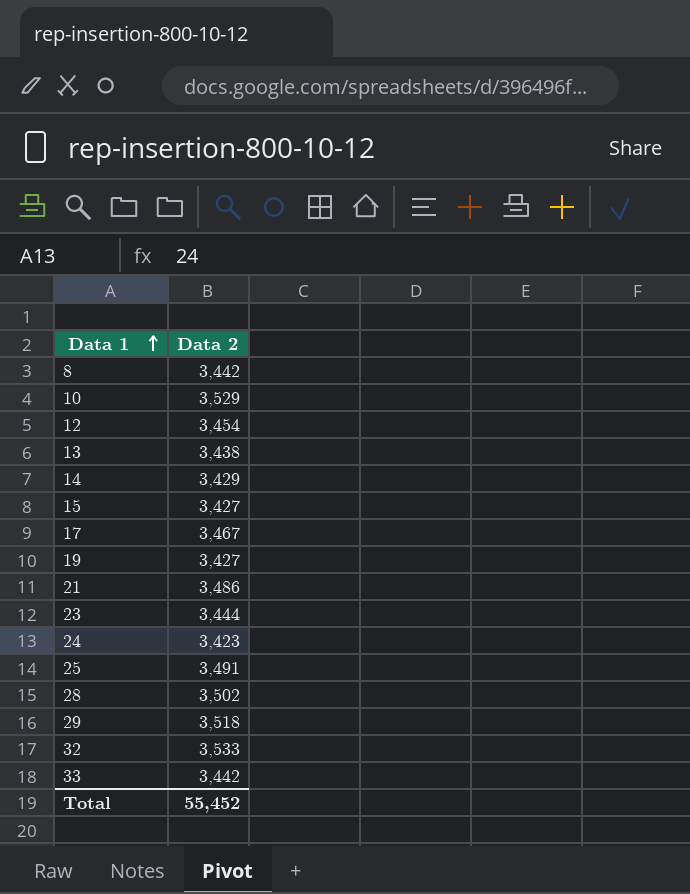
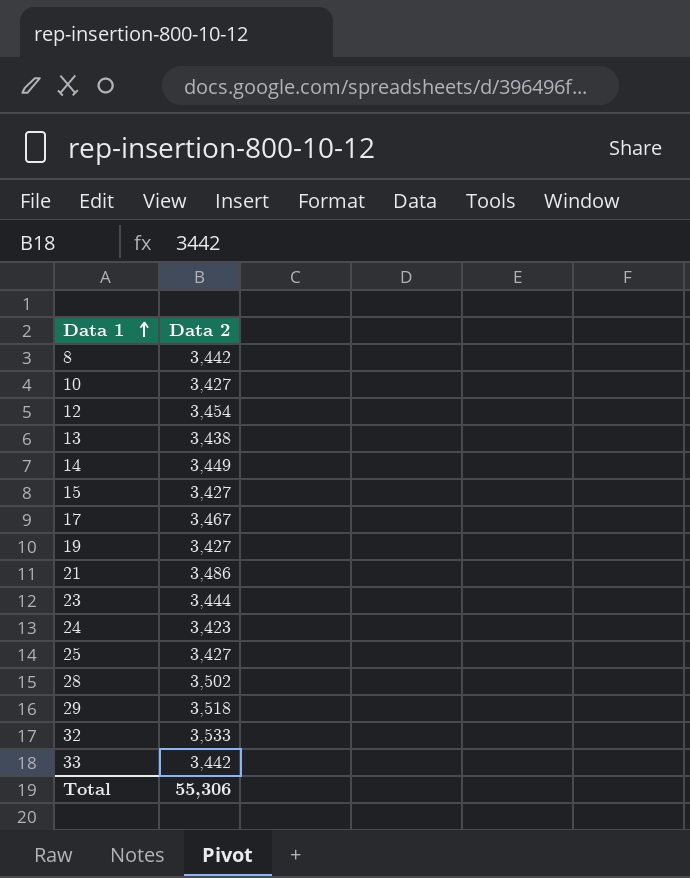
10 | Data 2: 3,529 -> 3,427
14 | Data 2: 3,429 -> 3,449
25 | Data 2: 3,491 -> 3,427
Total | Data 2: 55,452 -> 55,306

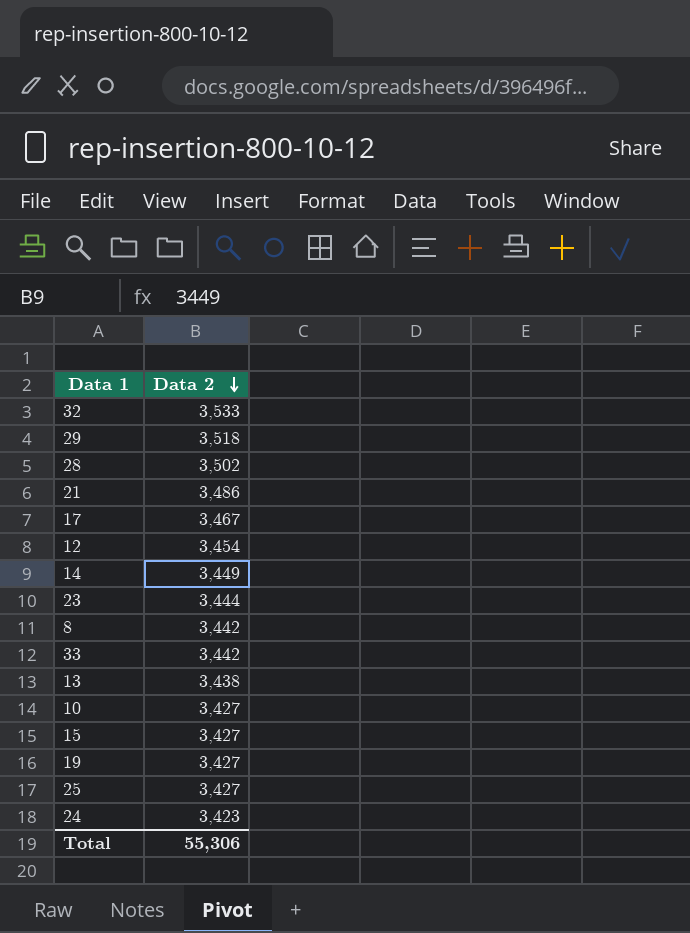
row order: Data 1 ascending -> Data 2 descending

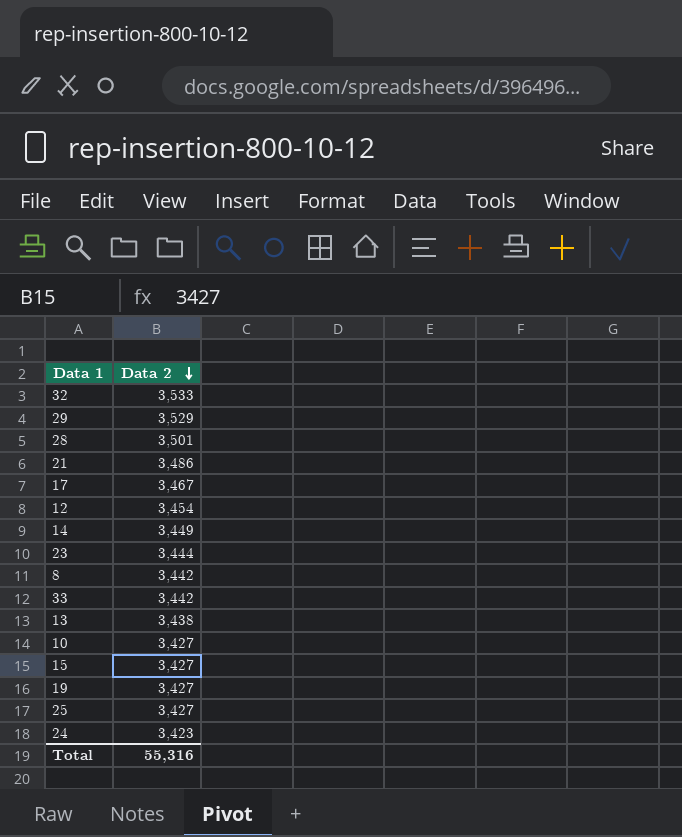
29 | Data 2: 3,518 -> 3,529
28 | Data 2: 3,502 -> 3,501
Total | Data 2: 55,306 -> 55,316

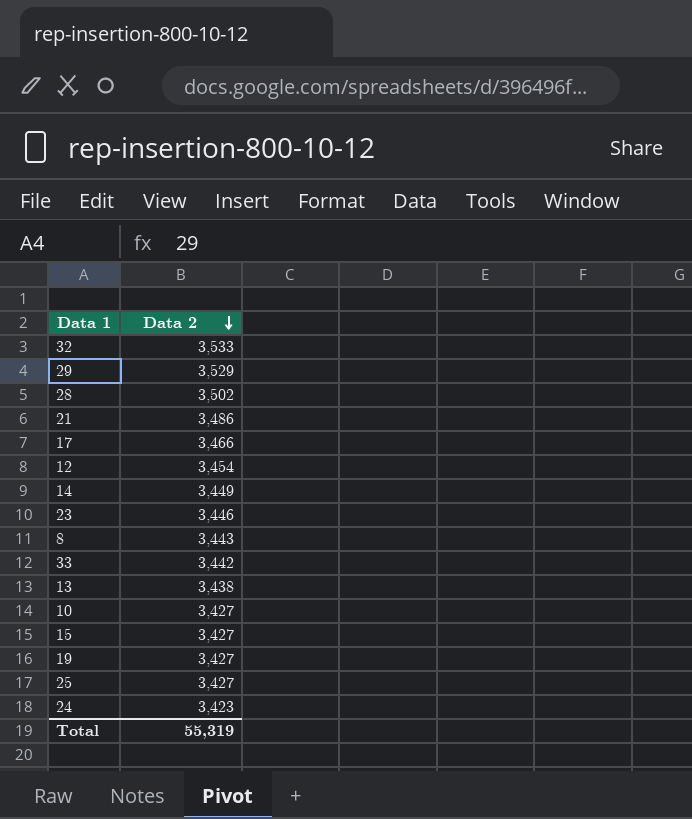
28 | Data 2: 3,501 -> 3,502
17 | Data 2: 3,467 -> 3,466
23 | Data 2: 3,444 -> 3,446
8 | Data 2: 3,442 -> 3,443
Total | Data 2: 55,316 -> 55,319

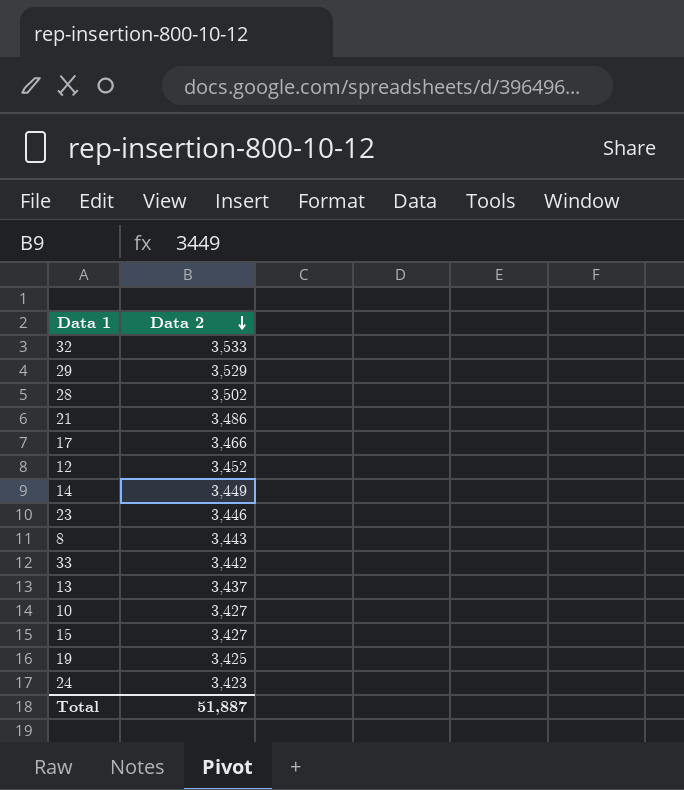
row 25: 3,427 -> none
12 | Data 2: 3,454 -> 3,452
13 | Data 2: 3,438 -> 3,437
19 | Data 2: 3,427 -> 3,425
Total | Data 2: 55,319 -> 51,887

